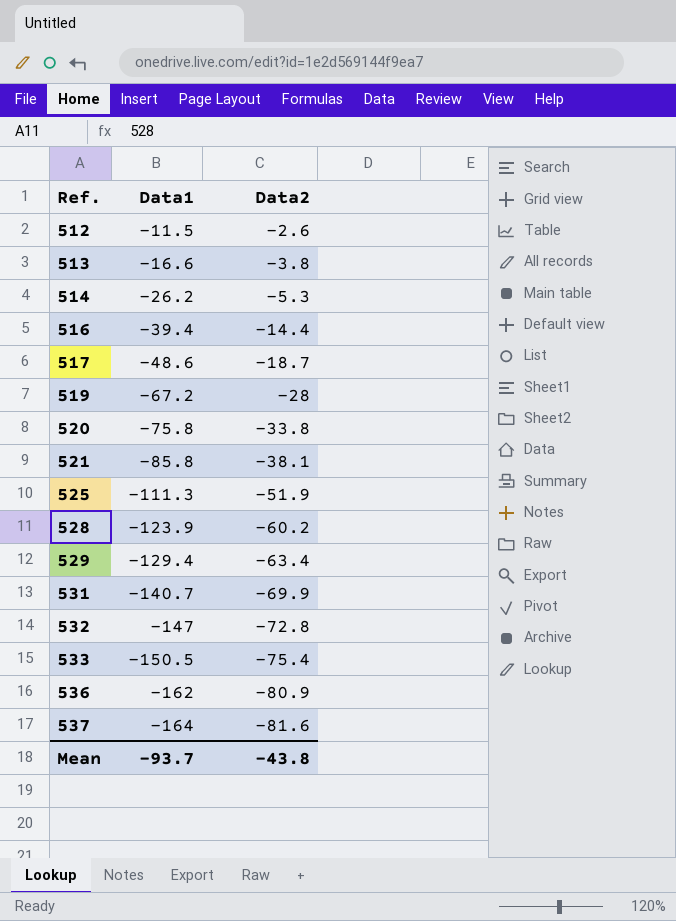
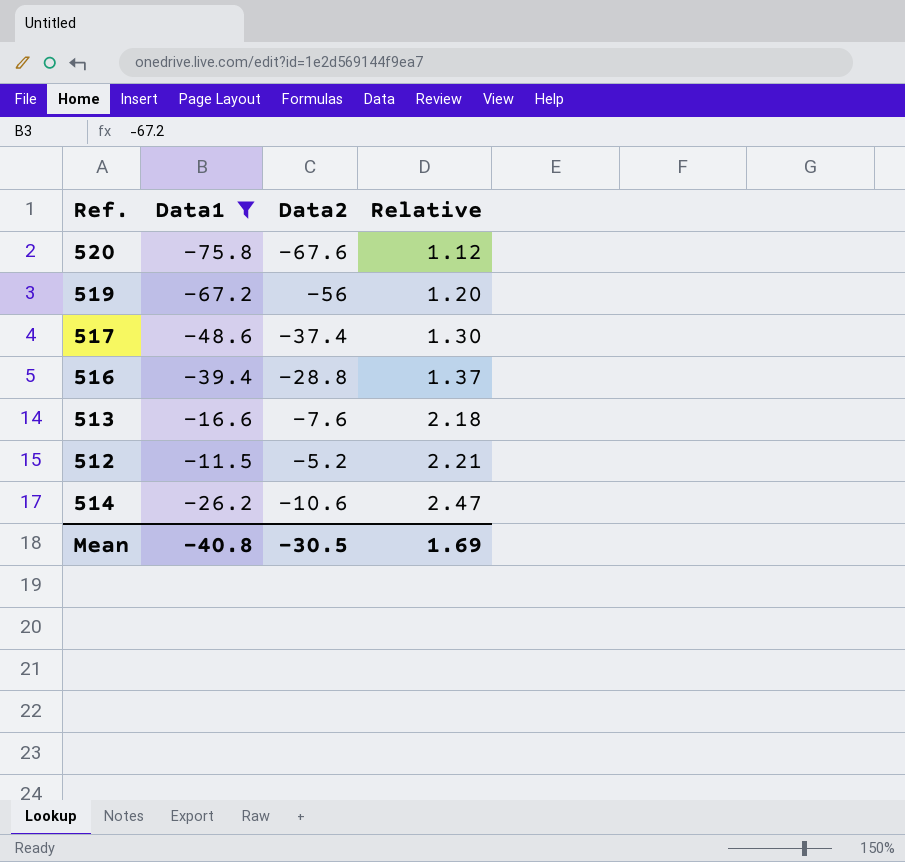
filter: none -> Data1 >= -75.8
row order: Ref. ascending -> Relative ascending
column Relative | formula: none -> [Data1] / [Data2]
520 | Data2: -33.8 -> -67.6
519 | Data2: -28 -> -56
517 | Data2: -18.7 -> -37.4
516 | Data2: -14.4 -> -28.8
513 | Data2: -3.8 -> -7.6
512 | Data2: -2.6 -> -5.2
514 | Data2: -5.3 -> -10.6
Mean | Data1: -93.7 -> -40.8
Mean | Data2: -43.8 -> -30.5

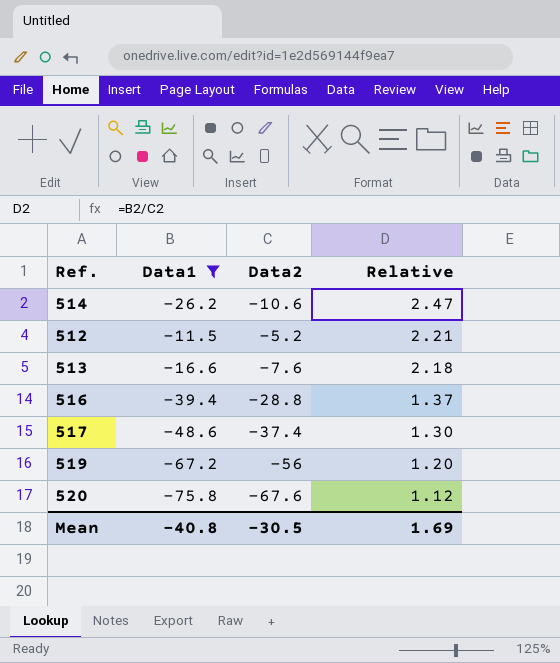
row order: Relative ascending -> Relative descending

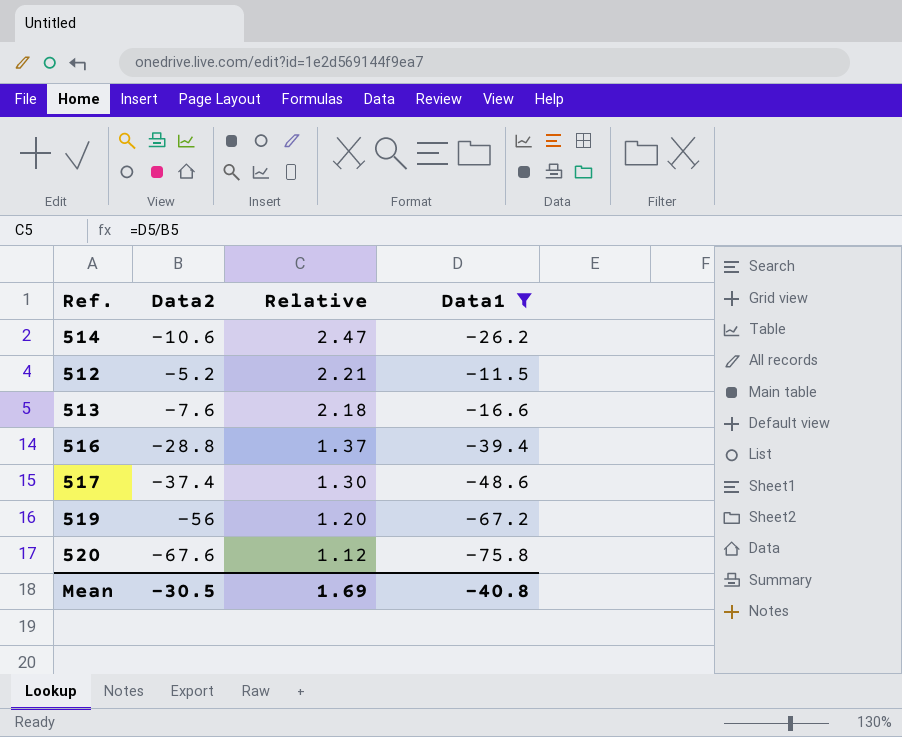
column Data1 | position: 2 -> 4

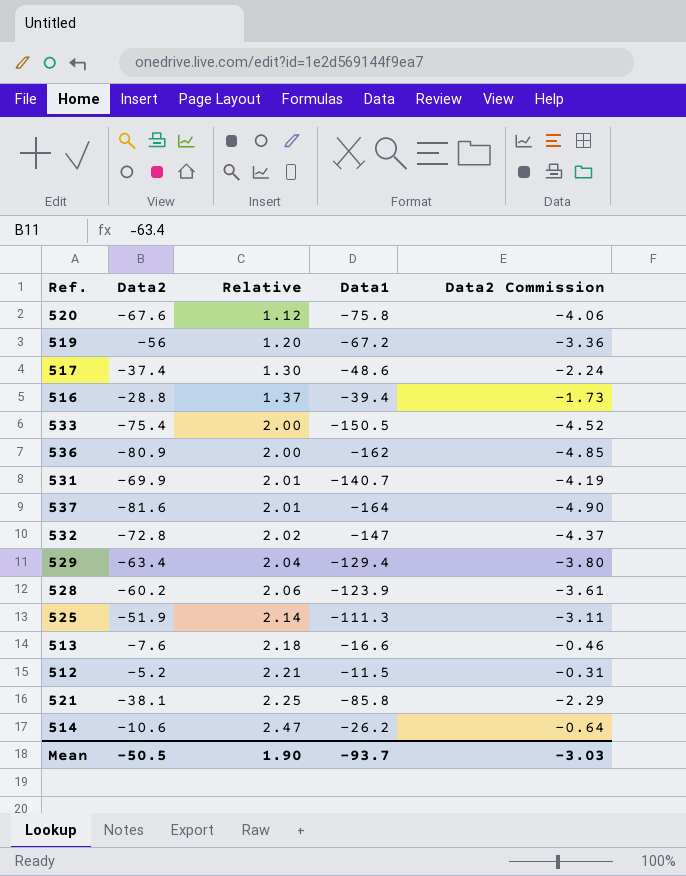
filter: Data1 >= -75.8 -> none
row order: Relative descending -> Relative ascending
column Data2 Commission | formula: none -> [Data2] * 0.06
Mean | Data2: -30.5 -> -50.5
Mean | Relative: 1.69 -> 1.90
Mean | Data1: -40.8 -> -93.7

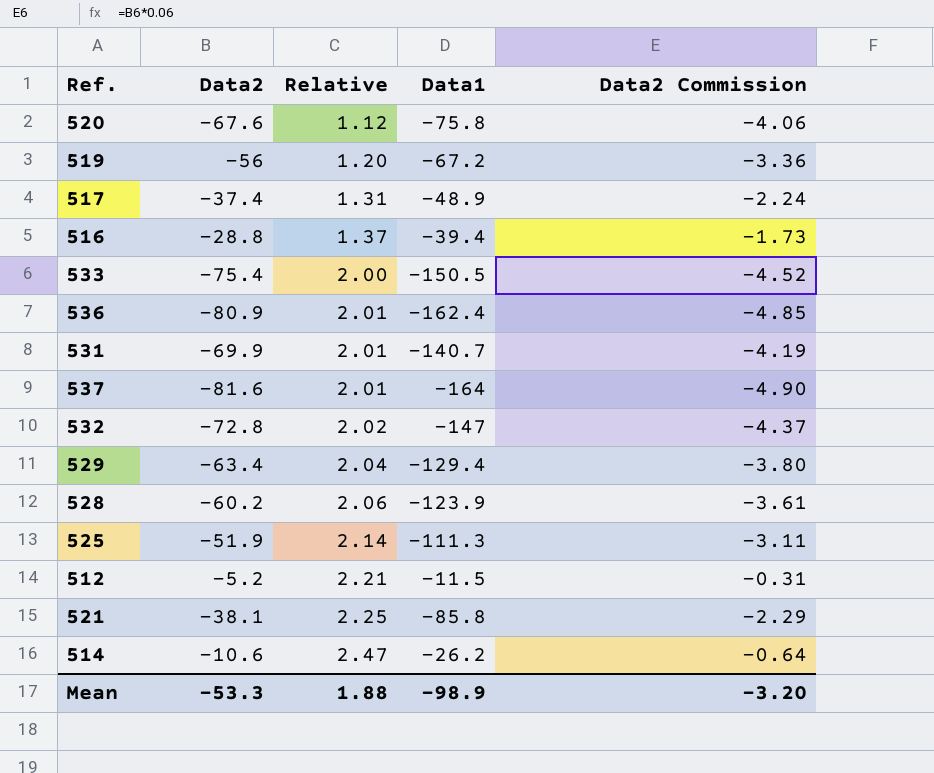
row 513: -7.6 | 2.18 | -16.6 | -0.46 -> none
517 | Relative: 1.30 -> 1.31
517 | Data1: -48.6 -> -48.9
536 | Relative: 2.00 -> 2.01
536 | Data1: -162 -> -162.4
Mean | Data2: -50.5 -> -53.3
Mean | Relative: 1.90 -> 1.88
Mean | Data1: -93.7 -> -98.9
Mean | Data2 Commission: -3.03 -> -3.20

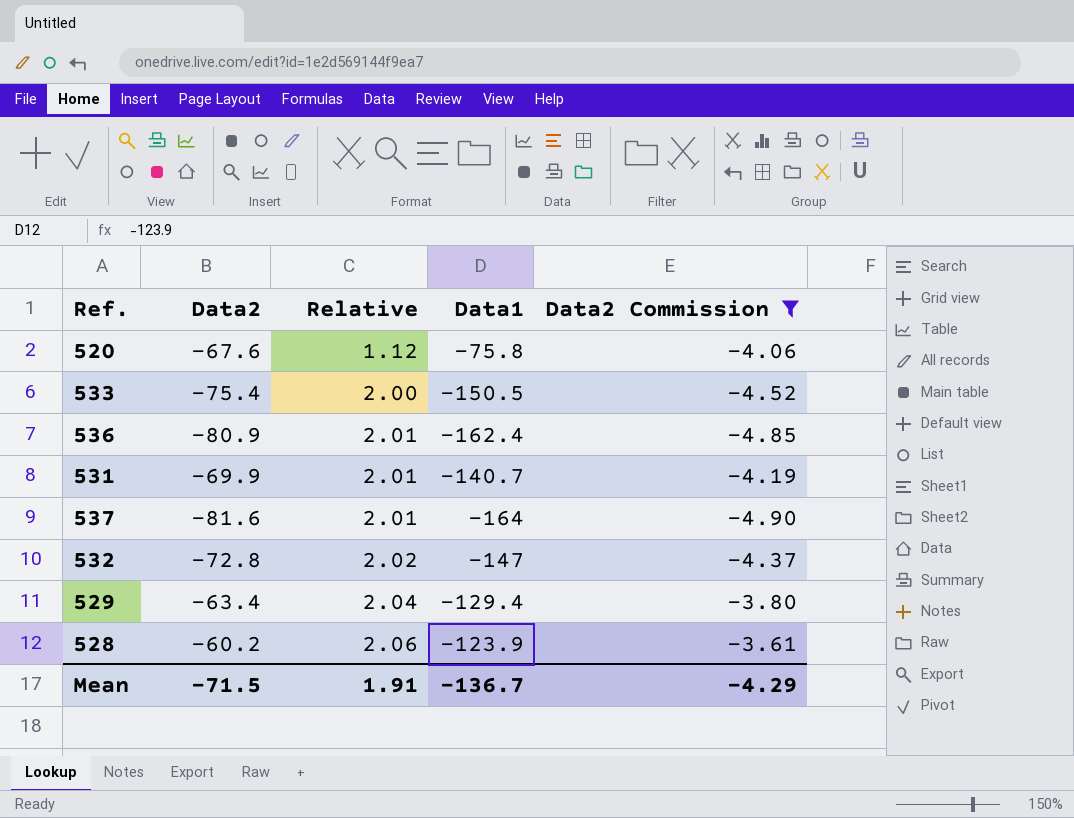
filter: none -> Data2 Commission <= -3.61
Mean | Data2: -53.3 -> -71.5
Mean | Relative: 1.88 -> 1.91
Mean | Data1: -98.9 -> -136.7
Mean | Data2 Commission: -3.20 -> -4.29

